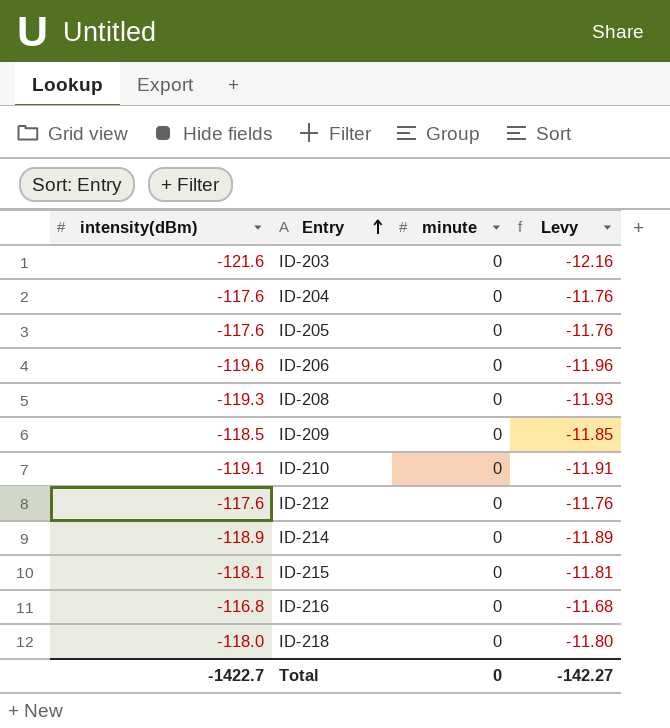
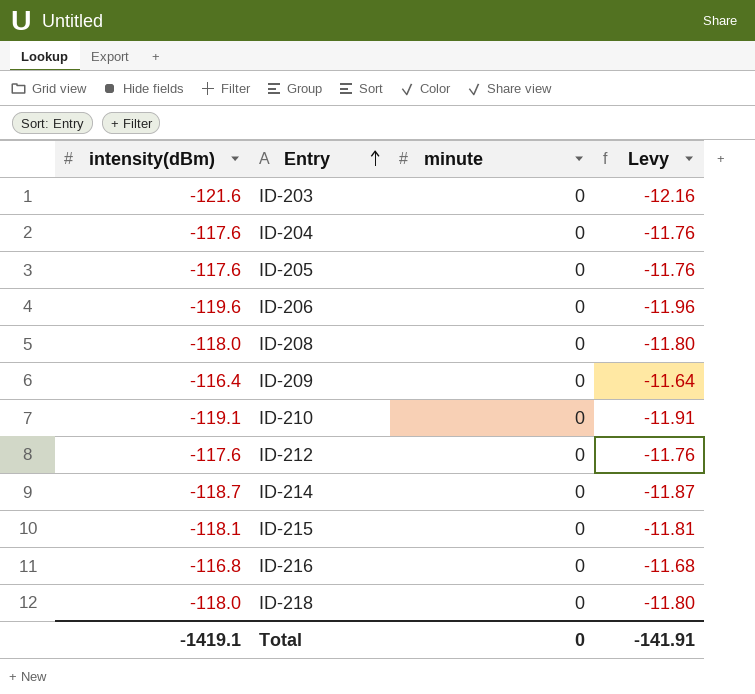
ID-208 | intensity(dBm): -119.3 -> -118.0
ID-208 | Levy: -11.93 -> -11.80
ID-209 | intensity(dBm): -118.5 -> -116.4
ID-209 | Levy: -11.85 -> -11.64
ID-214 | intensity(dBm): -118.9 -> -118.7
ID-214 | Levy: -11.89 -> -11.87
Total | intensity(dBm): -1422.7 -> -1419.1
Total | Levy: -142.27 -> -141.91

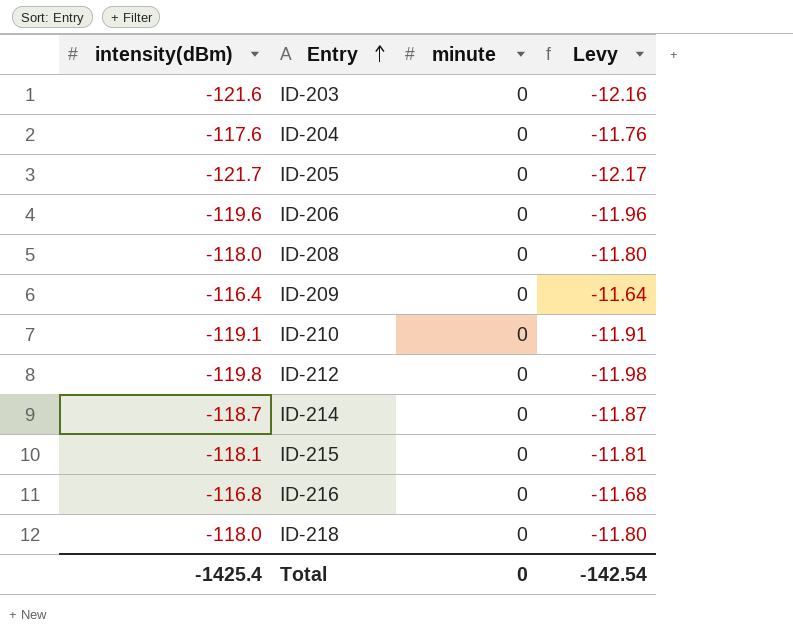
ID-205 | intensity(dBm): -117.6 -> -121.7
ID-205 | Levy: -11.76 -> -12.17
ID-212 | intensity(dBm): -117.6 -> -119.8
ID-212 | Levy: -11.76 -> -11.98
Total | intensity(dBm): -1419.1 -> -1425.4
Total | Levy: -141.91 -> -142.54

